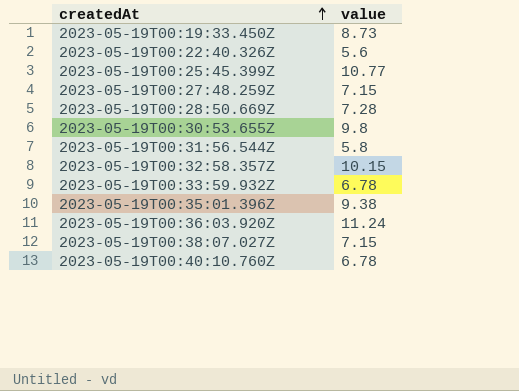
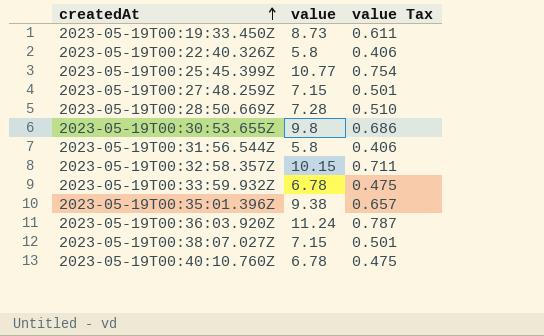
column value Tax | formula: none -> [value] * 0.07
2023-05-19T00:22:40.326Z | value: 5.6 -> 5.8

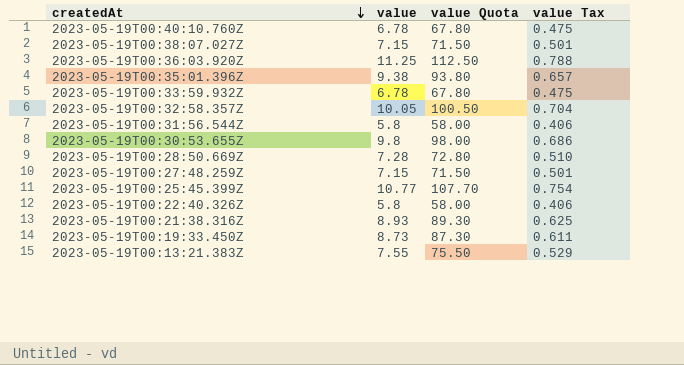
row order: createdAt ascending -> createdAt descending
column value Quota | formula: none -> [value] * 10
2023-05-19T00:36:03.920Z | value: 11.24 -> 11.25
2023-05-19T00:36:03.920Z | value Tax: 0.787 -> 0.788
2023-05-19T00:32:58.357Z | value: 10.15 -> 10.05
2023-05-19T00:32:58.357Z | value Tax: 0.711 -> 0.704
row 2023-05-19T00:21:38.316Z: none -> 8.93 | 89.30 | 0.625
row 2023-05-19T00:13:21.383Z: none -> 7.55 | 75.50 | 0.529

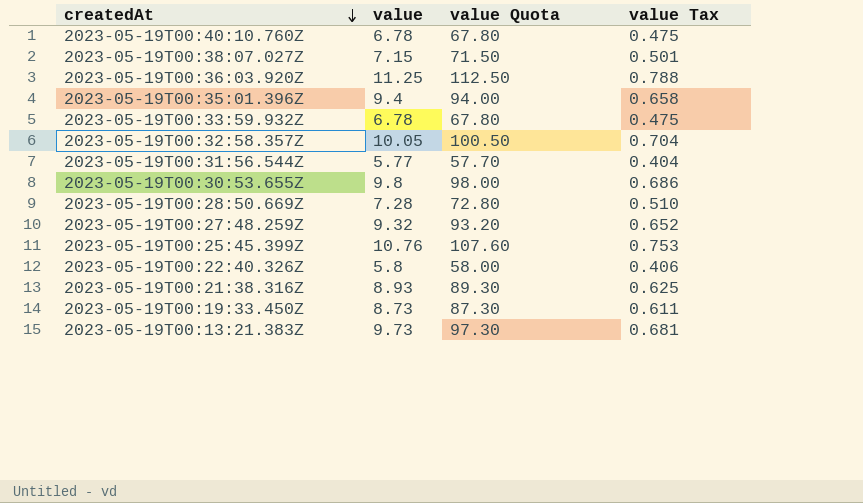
2023-05-19T00:35:01.396Z | value: 9.38 -> 9.4
2023-05-19T00:35:01.396Z | value Quota: 93.80 -> 94.00
2023-05-19T00:35:01.396Z | value Tax: 0.657 -> 0.658
2023-05-19T00:31:56.544Z | value: 5.8 -> 5.77
2023-05-19T00:31:56.544Z | value Quota: 58.00 -> 57.70
2023-05-19T00:31:56.544Z | value Tax: 0.406 -> 0.404
2023-05-19T00:27:48.259Z | value: 7.15 -> 9.32
2023-05-19T00:27:48.259Z | value Quota: 71.50 -> 93.20
2023-05-19T00:27:48.259Z | value Tax: 0.501 -> 0.652
2023-05-19T00:25:45.399Z | value: 10.77 -> 10.76
2023-05-19T00:25:45.399Z | value Quota: 107.70 -> 107.60
2023-05-19T00:25:45.399Z | value Tax: 0.754 -> 0.753
2023-05-19T00:13:21.383Z | value: 7.55 -> 9.73
2023-05-19T00:13:21.383Z | value Quota: 75.50 -> 97.30
2023-05-19T00:13:21.383Z | value Tax: 0.529 -> 0.681

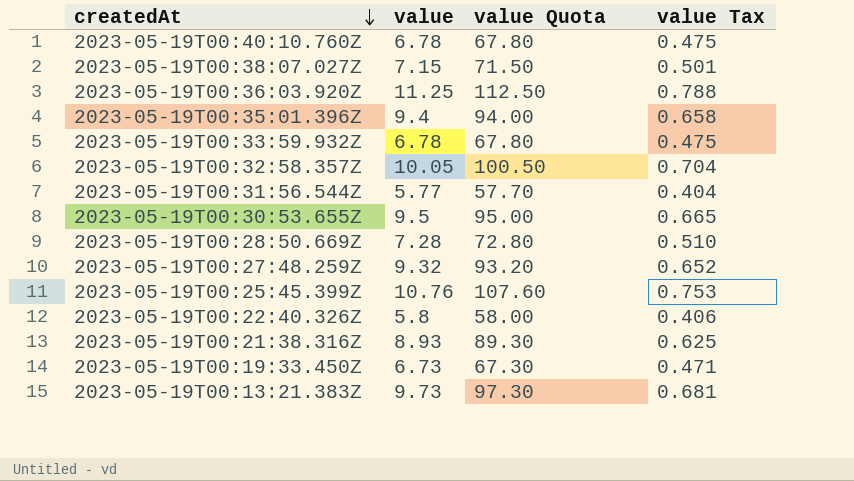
2023-05-19T00:30:53.655Z | value: 9.8 -> 9.5
2023-05-19T00:30:53.655Z | value Quota: 98.00 -> 95.00
2023-05-19T00:30:53.655Z | value Tax: 0.686 -> 0.665
2023-05-19T00:19:33.450Z | value: 8.73 -> 6.73
2023-05-19T00:19:33.450Z | value Quota: 87.30 -> 67.30
2023-05-19T00:19:33.450Z | value Tax: 0.611 -> 0.471

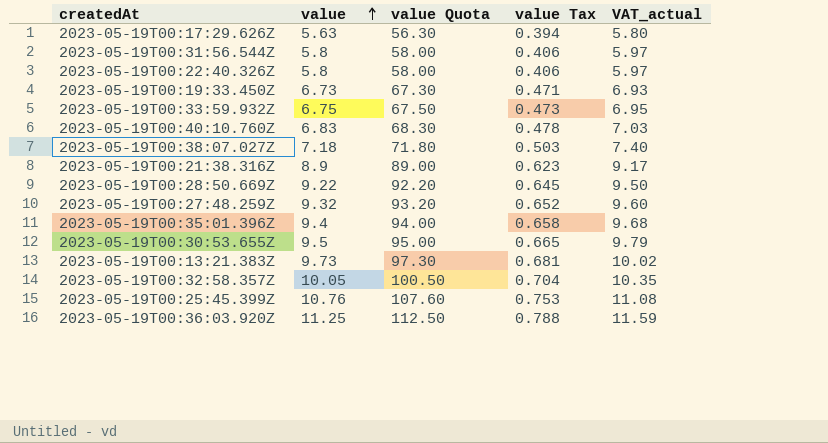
row order: createdAt descending -> value ascending
column VAT_actual | formula: none -> [value] * 1.03
row 2023-05-19T00:17:29.626Z: none -> 5.63 | 56.30 | 0.394 | 5.80
2023-05-19T00:31:56.544Z | value: 5.77 -> 5.8
2023-05-19T00:31:56.544Z | value Quota: 57.70 -> 58.00
2023-05-19T00:31:56.544Z | value Tax: 0.404 -> 0.406
2023-05-19T00:33:59.932Z | value: 6.78 -> 6.75
2023-05-19T00:33:59.932Z | value Quota: 67.80 -> 67.50
2023-05-19T00:33:59.932Z | value Tax: 0.475 -> 0.473
2023-05-19T00:40:10.760Z | value: 6.78 -> 6.83
2023-05-19T00:40:10.760Z | value Quota: 67.80 -> 68.30
2023-05-19T00:40:10.760Z | value Tax: 0.475 -> 0.478
2023-05-19T00:38:07.027Z | value: 7.15 -> 7.18
2023-05-19T00:38:07.027Z | value Quota: 71.50 -> 71.80
2023-05-19T00:38:07.027Z | value Tax: 0.501 -> 0.503
2023-05-19T00:21:38.316Z | value: 8.93 -> 8.9
2023-05-19T00:21:38.316Z | value Quota: 89.30 -> 89.00
2023-05-19T00:21:38.316Z | value Tax: 0.625 -> 0.623
2023-05-19T00:28:50.669Z | value: 7.28 -> 9.22
2023-05-19T00:28:50.669Z | value Quota: 72.80 -> 92.20
2023-05-19T00:28:50.669Z | value Tax: 0.510 -> 0.645

